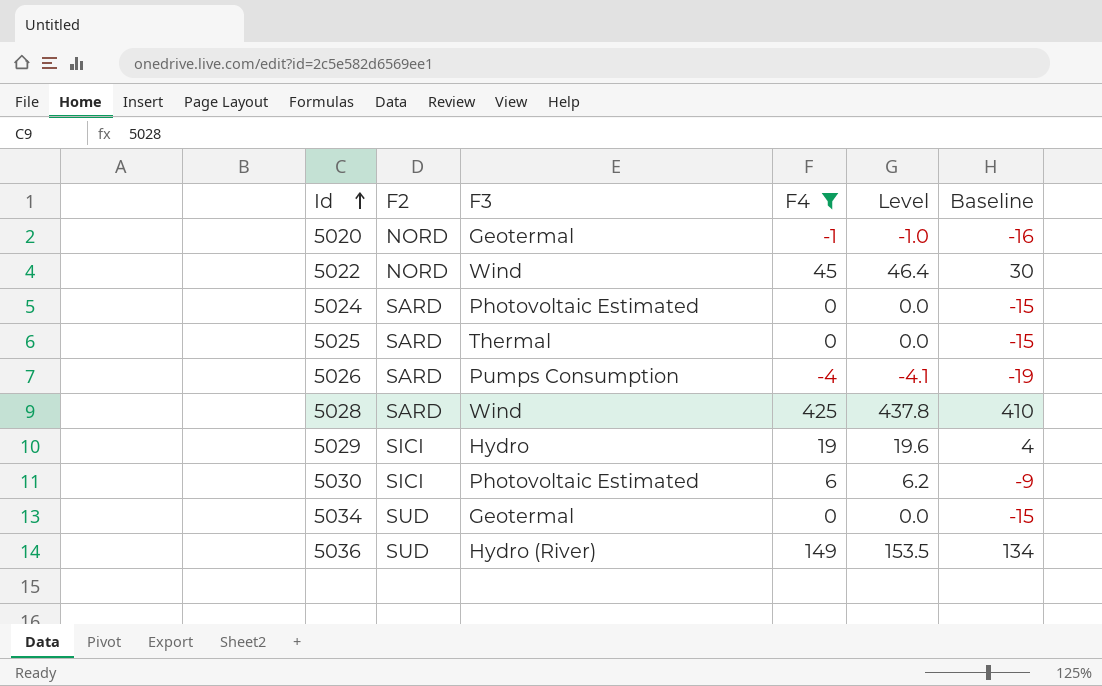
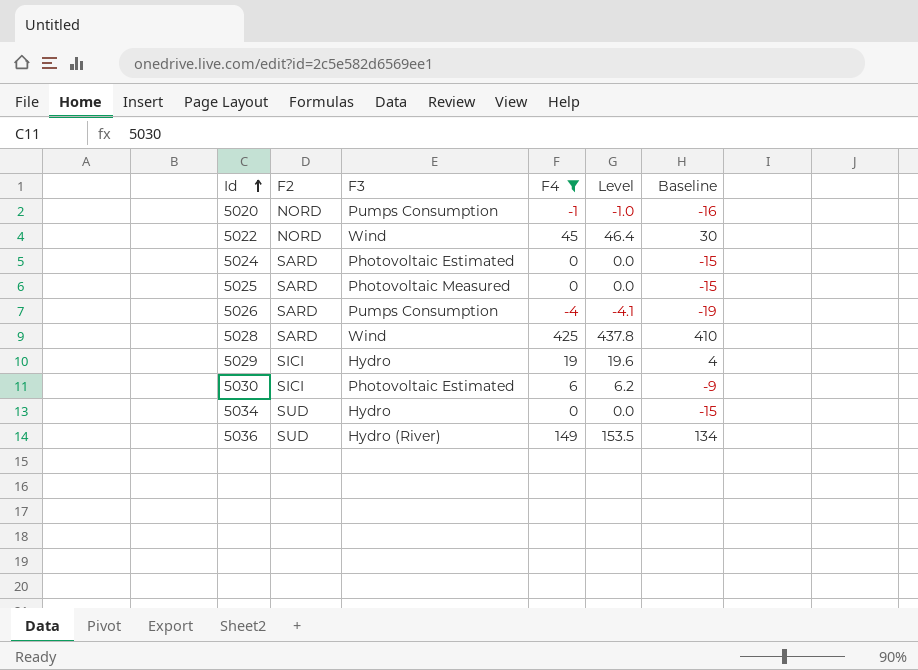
5020 | F3: Geotermal -> Pumps Consumption
5025 | F3: Thermal -> Photovoltaic Measured
5034 | F3: Geotermal -> Hydro

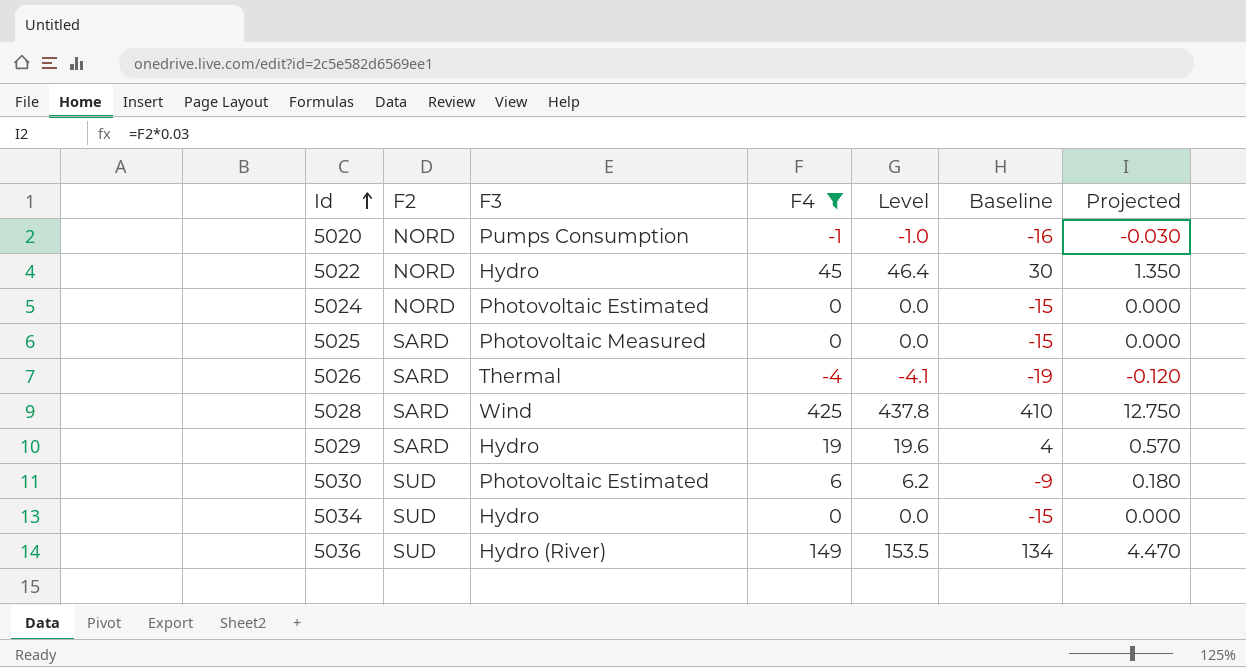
column Projected | formula: none -> [F4] * 0.03
5022 | F3: Wind -> Hydro
5024 | F2: SARD -> NORD
5026 | F3: Pumps Consumption -> Thermal
5029 | F2: SICI -> SARD
5030 | F2: SICI -> SUD

